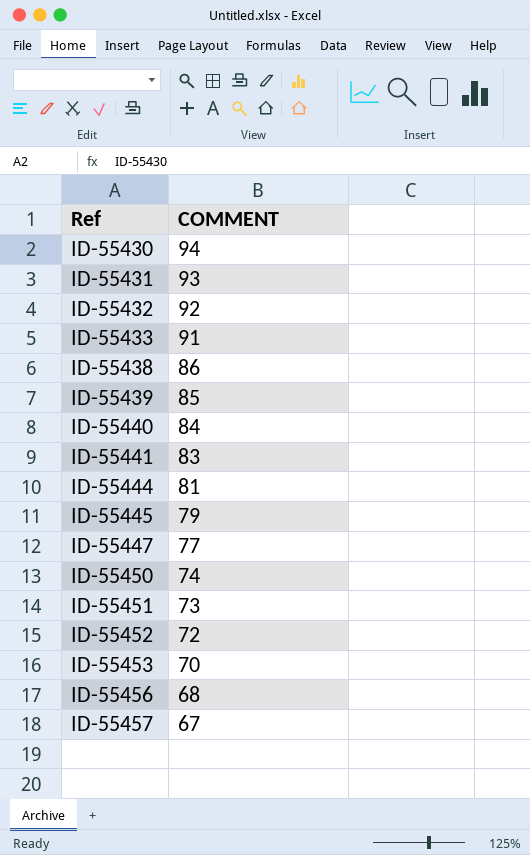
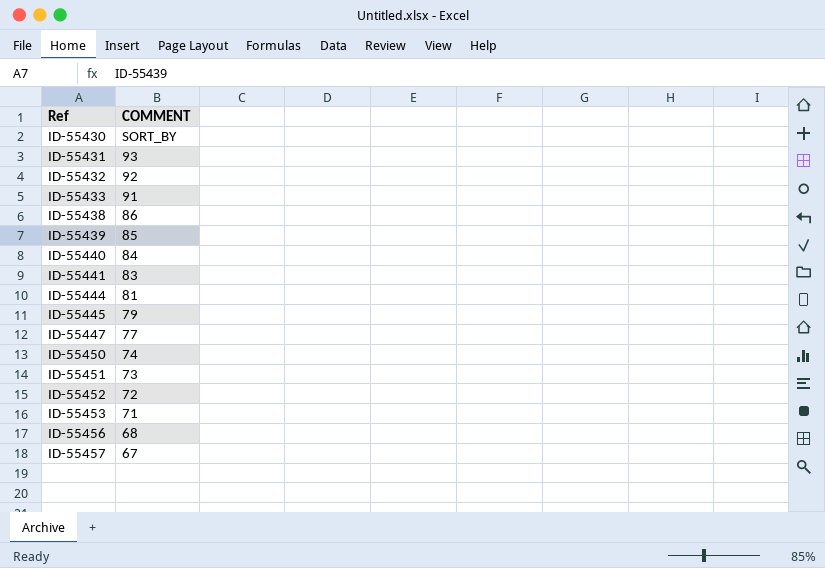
ID-55430 | COMMENT: 94 -> SORT_BY
ID-55453 | COMMENT: 70 -> 71

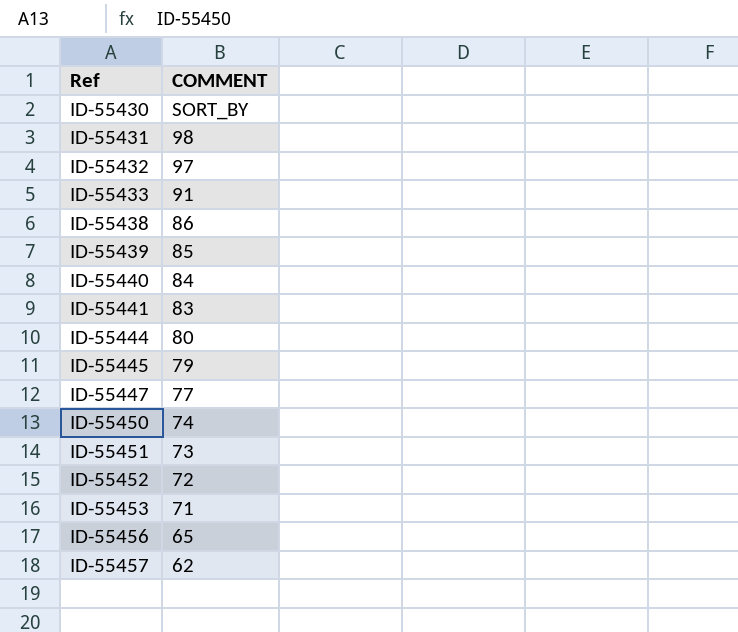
ID-55431 | COMMENT: 93 -> 98
ID-55432 | COMMENT: 92 -> 97
ID-55444 | COMMENT: 81 -> 80
ID-55456 | COMMENT: 68 -> 65
ID-55457 | COMMENT: 67 -> 62

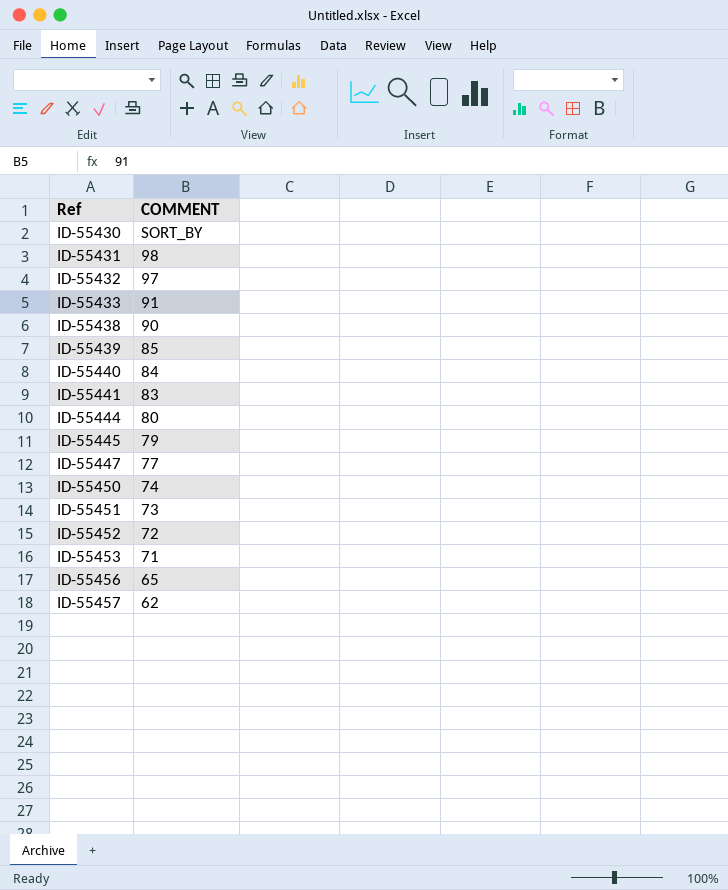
ID-55438 | COMMENT: 86 -> 90

